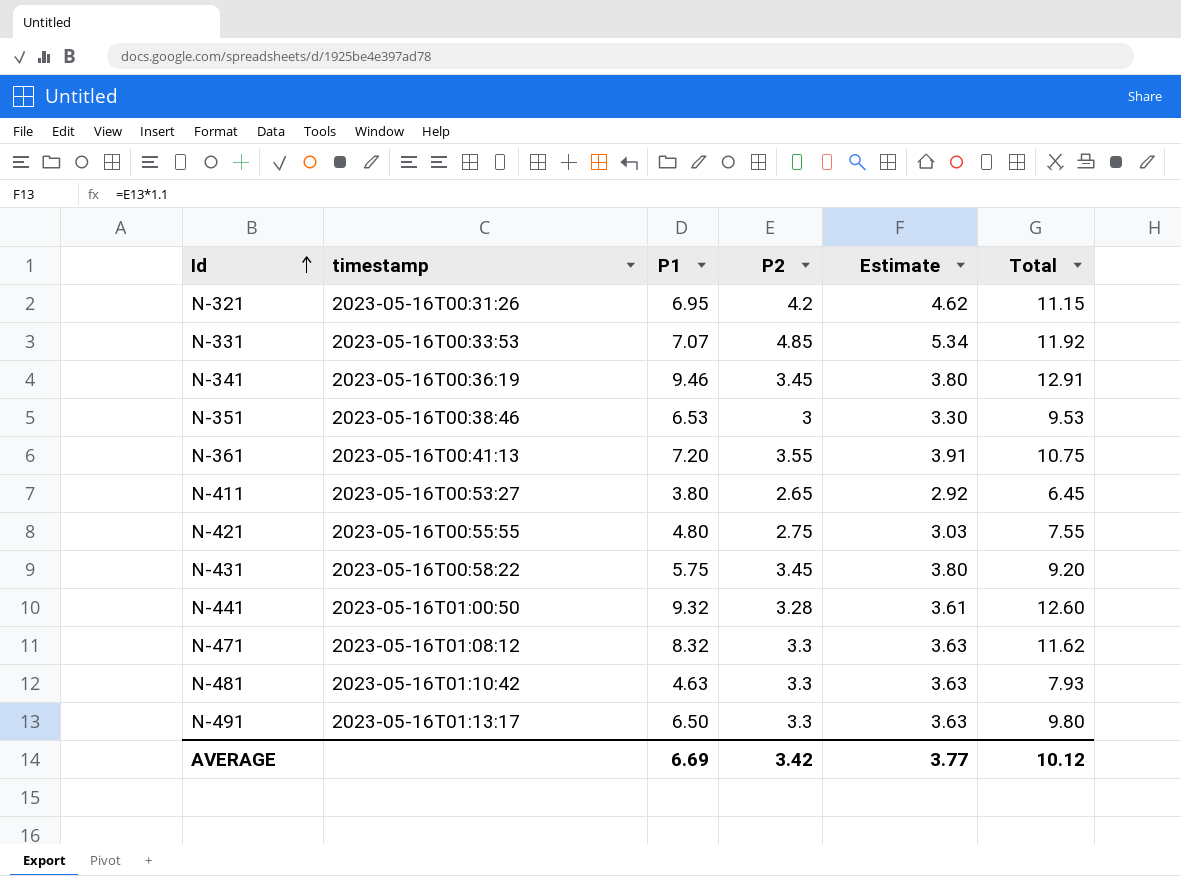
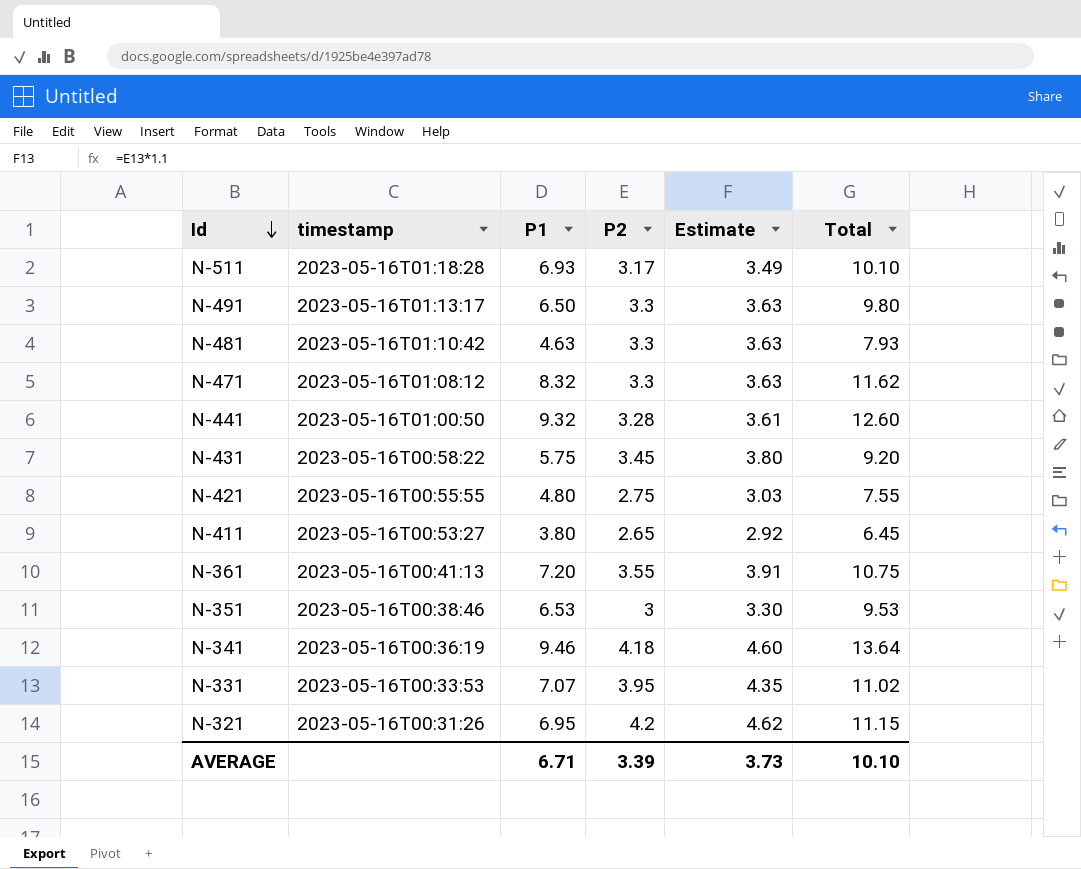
row order: Id ascending -> Id descending
row N-511: none -> 2023-05-16T01:18:28 | 6.93 | 3.17 | 3.49 | 10.10
N-341 | P2: 3.45 -> 4.18
N-341 | Estimate: 3.80 -> 4.60
N-341 | Total: 12.91 -> 13.64
N-331 | P2: 4.85 -> 3.95
N-331 | Estimate: 5.34 -> 4.35
N-331 | Total: 11.92 -> 11.02
AVERAGE | P1: 6.69 -> 6.71
AVERAGE | P2: 3.42 -> 3.39
AVERAGE | Estimate: 3.77 -> 3.73
AVERAGE | Total: 10.12 -> 10.10

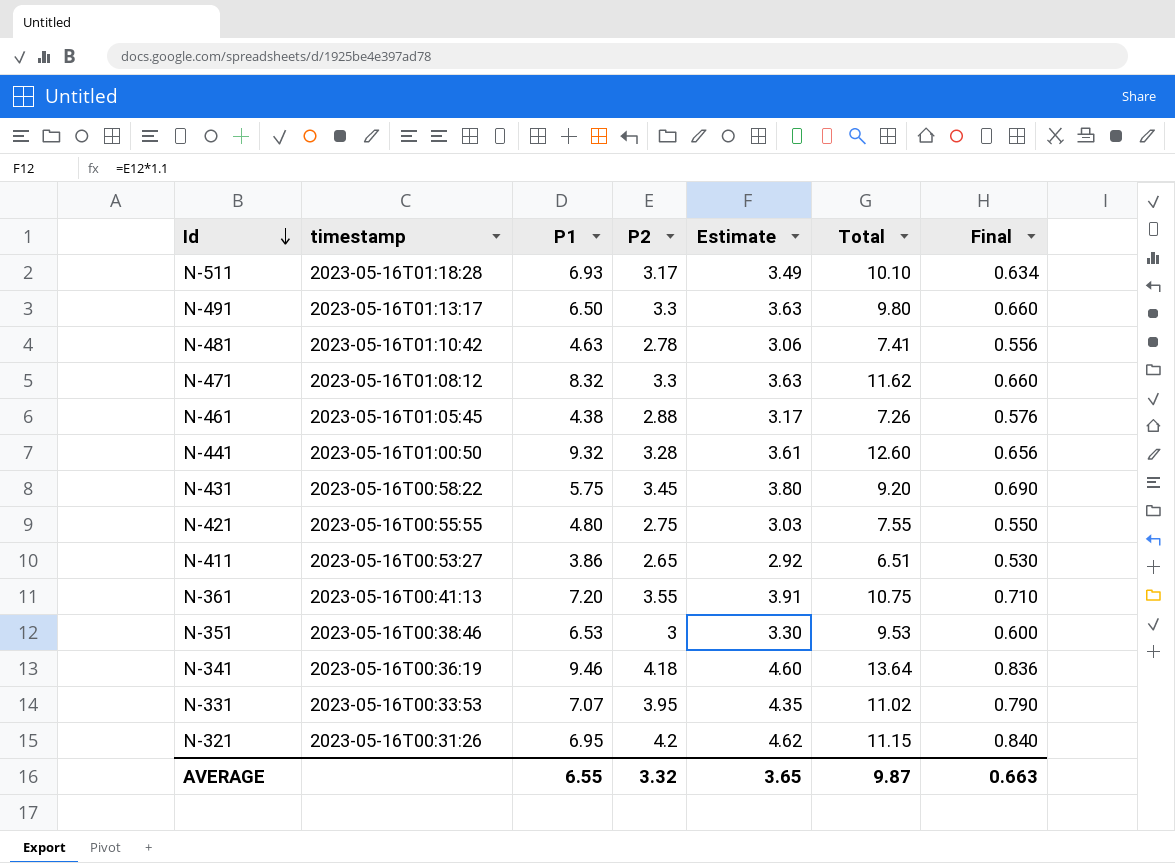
column Final | formula: none -> [P2] * 0.2
N-481 | P2: 3.3 -> 2.78
N-481 | Estimate: 3.63 -> 3.06
N-481 | Total: 7.93 -> 7.41
row N-461: none -> 2023-05-16T01:05:45 | 4.38 | 2.88 | 3.17 | 7.26 | 0.576
N-411 | P1: 3.80 -> 3.86
N-411 | Total: 6.45 -> 6.51
AVERAGE | P1: 6.71 -> 6.55
AVERAGE | P2: 3.39 -> 3.32
AVERAGE | Estimate: 3.73 -> 3.65
AVERAGE | Total: 10.10 -> 9.87

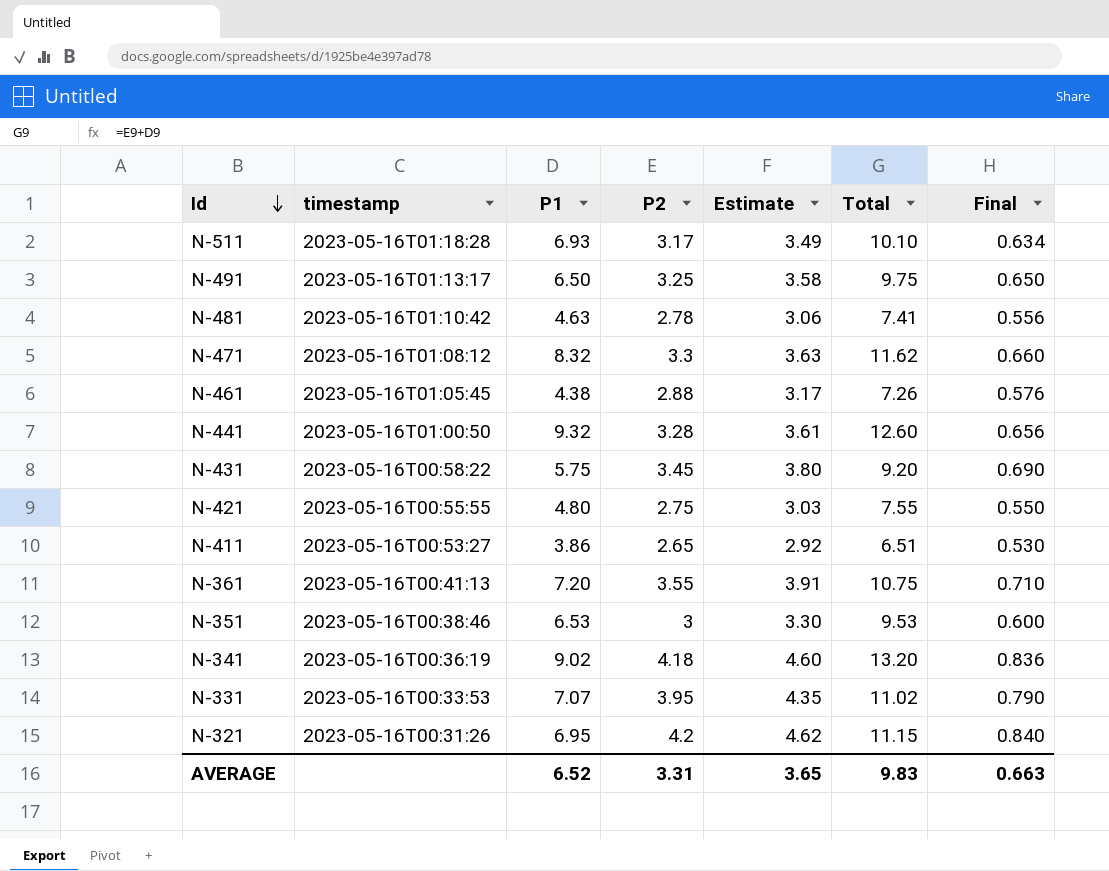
N-491 | P2: 3.3 -> 3.25
N-491 | Estimate: 3.63 -> 3.58
N-491 | Total: 9.80 -> 9.75
N-491 | Final: 0.660 -> 0.650
N-341 | P1: 9.46 -> 9.02
N-341 | Total: 13.64 -> 13.20
AVERAGE | P1: 6.55 -> 6.52
AVERAGE | P2: 3.32 -> 3.31
AVERAGE | Total: 9.87 -> 9.83

